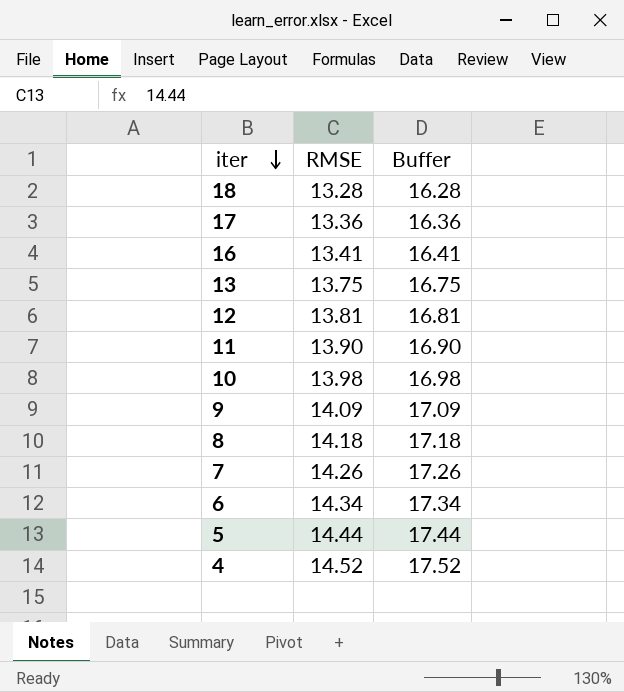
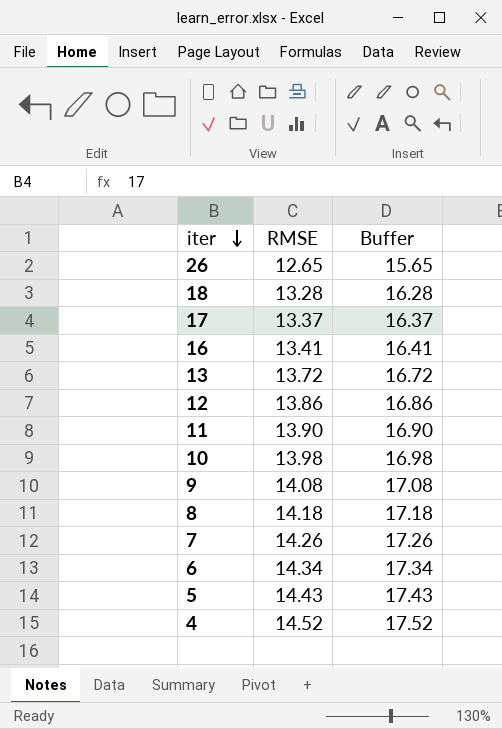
row 26: none -> 12.65 | 15.65
17 | RMSE: 13.36 -> 13.37
17 | Buffer: 16.36 -> 16.37
13 | RMSE: 13.75 -> 13.72
13 | Buffer: 16.75 -> 16.72
12 | RMSE: 13.81 -> 13.86
12 | Buffer: 16.81 -> 16.86
9 | RMSE: 14.09 -> 14.08
9 | Buffer: 17.09 -> 17.08
5 | RMSE: 14.44 -> 14.43
5 | Buffer: 17.44 -> 17.43

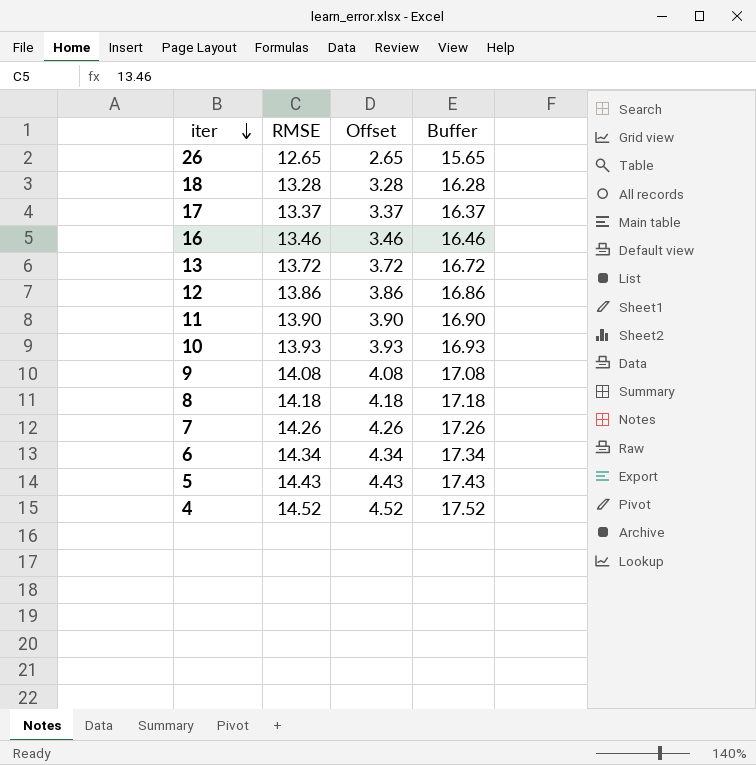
column Offset | formula: none -> [RMSE] - 10
16 | RMSE: 13.41 -> 13.46
16 | Buffer: 16.41 -> 16.46
10 | RMSE: 13.98 -> 13.93
10 | Buffer: 16.98 -> 16.93

